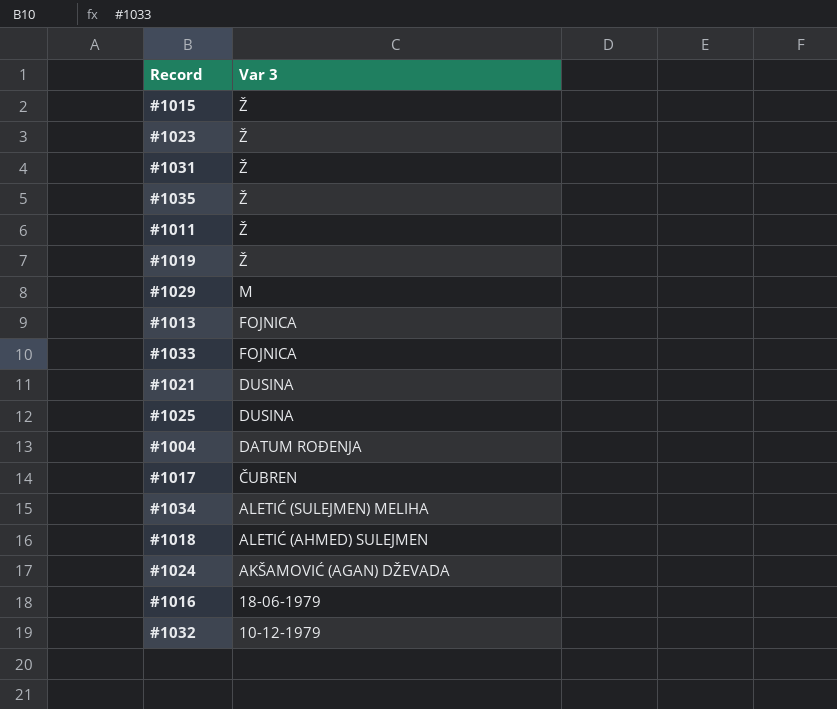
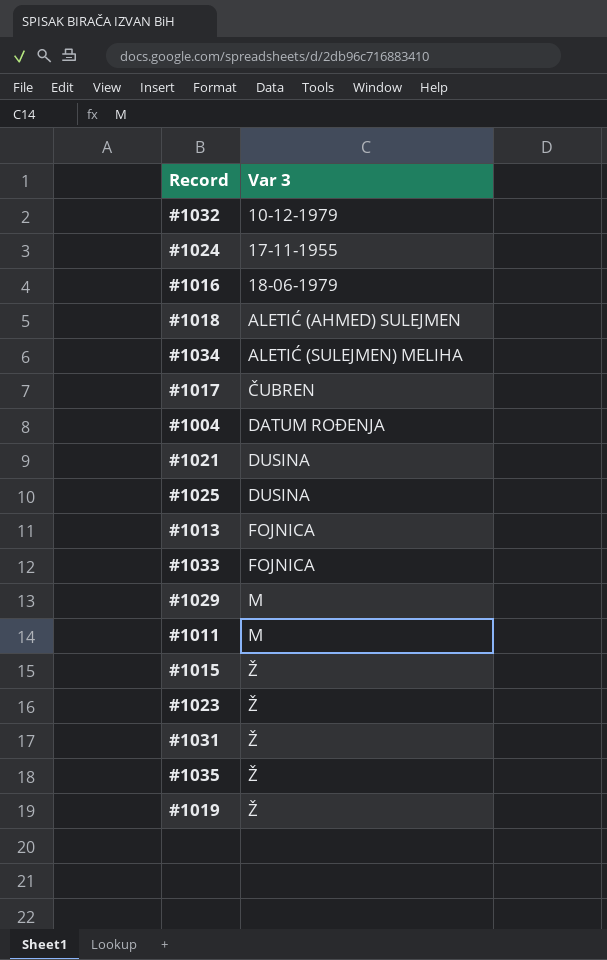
row order: Var 3 descending -> Var 3 ascending
#1024 | Var 3: AKŠAMOVIĆ (AGAN) DŽEVADA -> 17-11-1955
#1011 | Var 3: Ž -> M

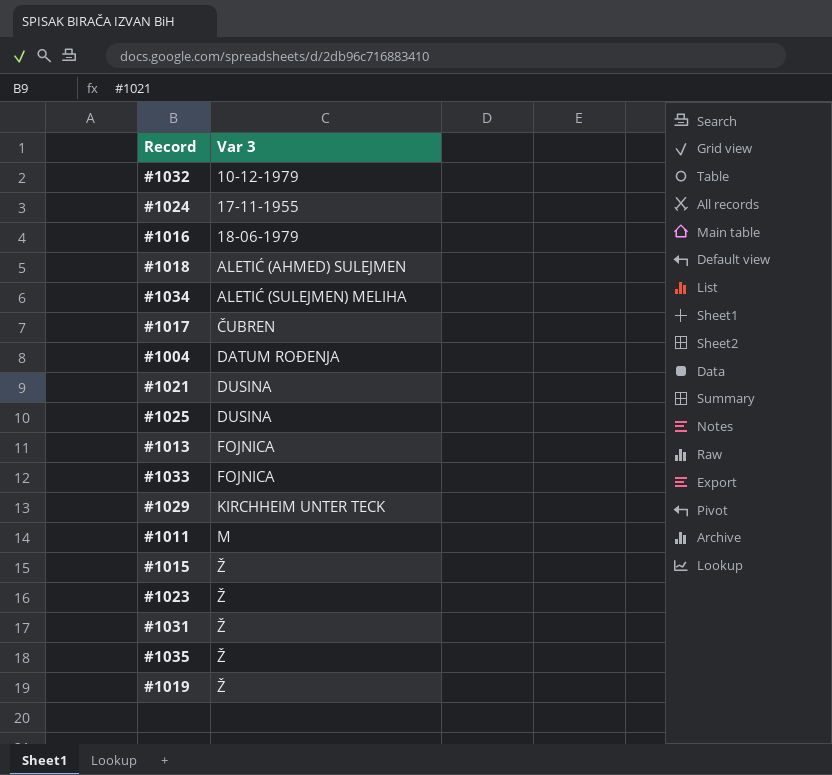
#1029 | Var 3: M -> KIRCHHEIM UNTER TECK

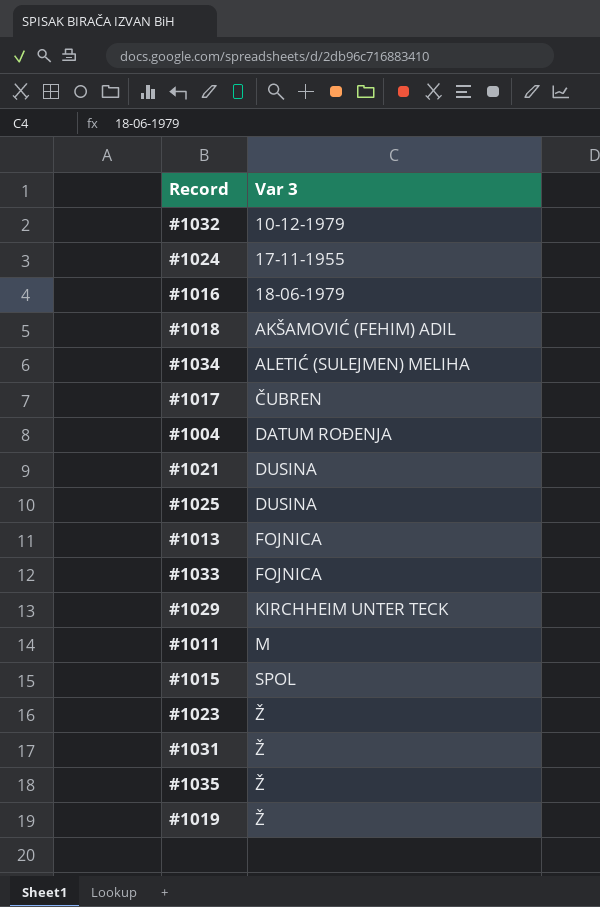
#1018 | Var 3: ALETIĆ (AHMED) SULEJMEN -> AKŠAMOVIĆ (FEHIM) ADIL
#1015 | Var 3: Ž -> SPOL

